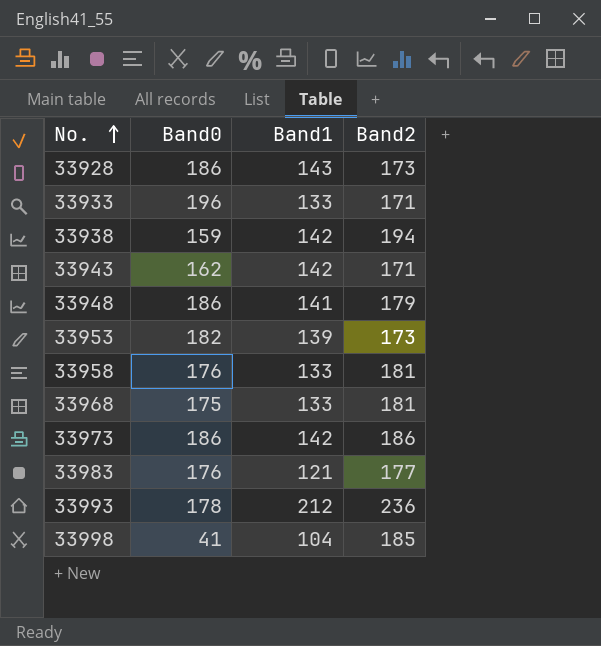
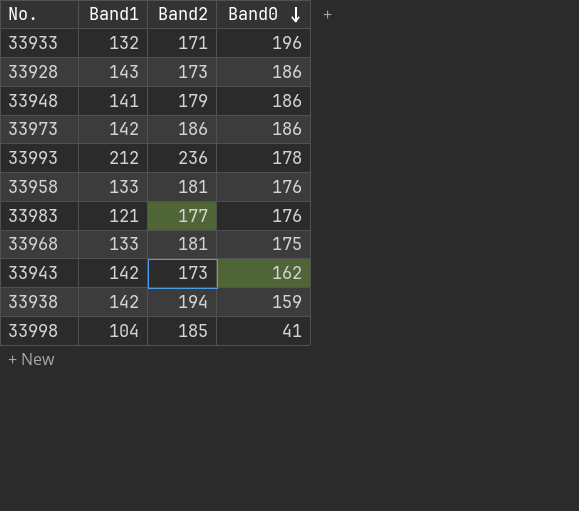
row order: No. ascending -> Band0 descending
column Band0 | position: 2 -> 4
row 33953: 182 | 139 | 173 -> none
33933 | Band1: 133 -> 132
33943 | Band2: 171 -> 173

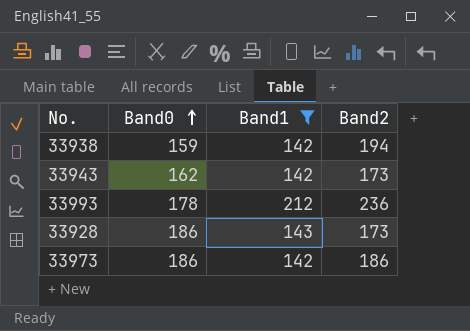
filter: none -> Band1 >= 142
row order: Band0 descending -> Band0 ascending
column Band0 | position: 4 -> 2

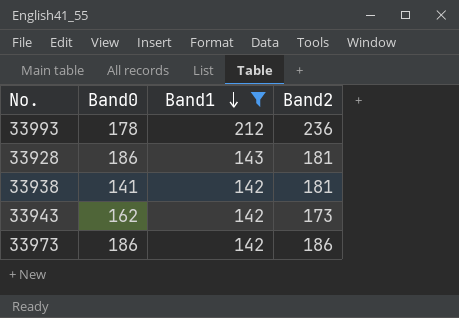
row order: Band0 ascending -> Band1 descending
33928 | Band2: 173 -> 181
33938 | Band0: 159 -> 141
33938 | Band2: 194 -> 181

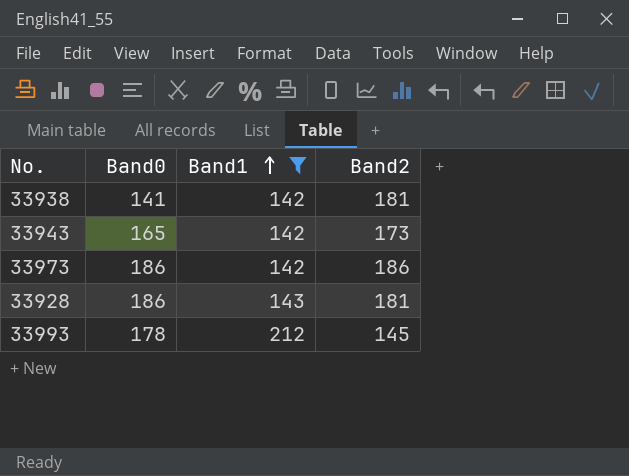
row order: Band1 descending -> Band1 ascending
33943 | Band0: 162 -> 165
33993 | Band2: 236 -> 145

